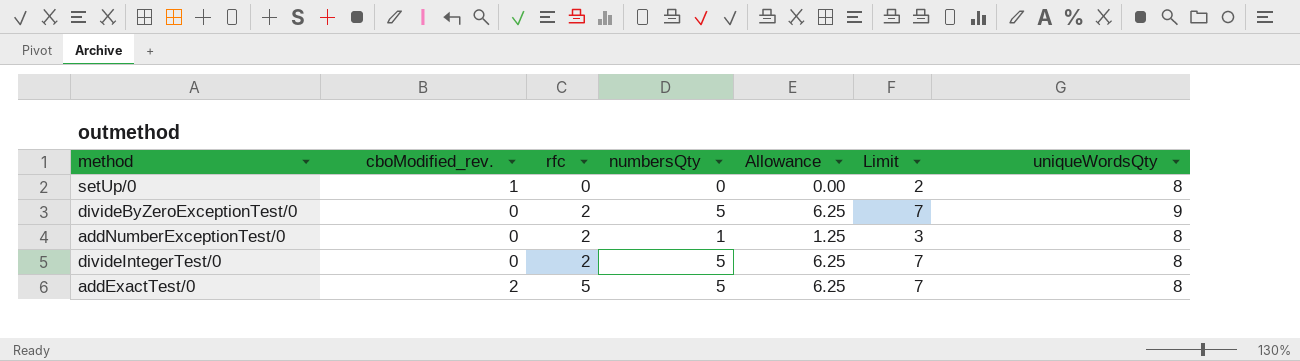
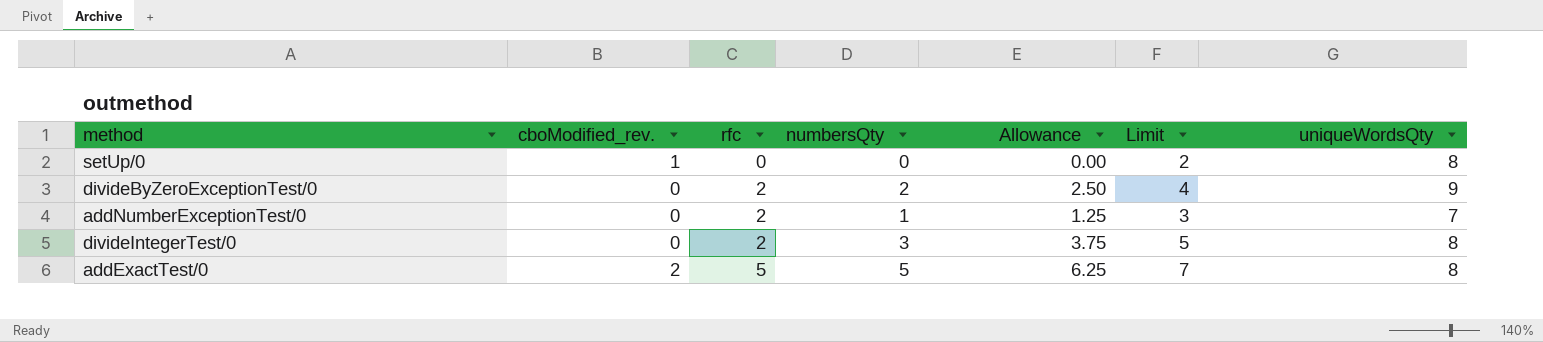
divideByZeroExceptionTest/0 | numbersQty: 5 -> 2
divideByZeroExceptionTest/0 | Allowance: 6.25 -> 2.50
divideByZeroExceptionTest/0 | Limit: 7 -> 4
addNumberExceptionTest/0 | uniqueWordsQty: 8 -> 7
divideIntegerTest/0 | numbersQty: 5 -> 3
divideIntegerTest/0 | Allowance: 6.25 -> 3.75
divideIntegerTest/0 | Limit: 7 -> 5

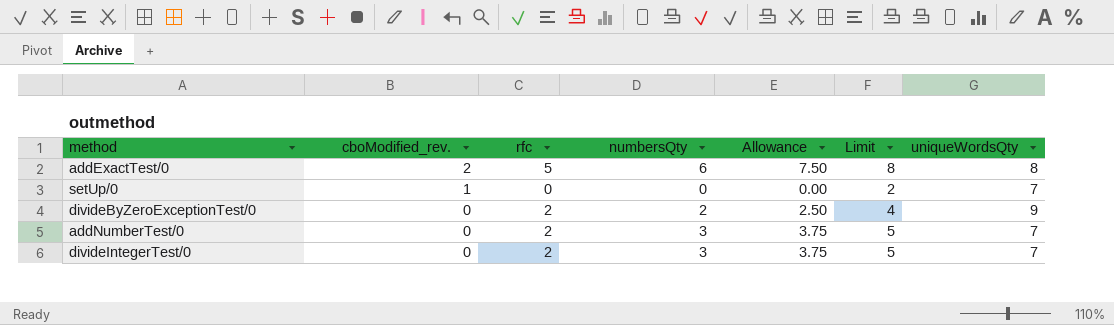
row order: rfc ascending -> cboModified_rev. descending
row addNumberExceptionTest/0: 0 | 2 | 1 | 1.25 | 3 | 7 -> none
addExactTest/0 | numbersQty: 5 -> 6
addExactTest/0 | Allowance: 6.25 -> 7.50
addExactTest/0 | Limit: 7 -> 8
setUp/0 | uniqueWordsQty: 8 -> 7
row addNumberTest/0: none -> 0 | 2 | 3 | 3.75 | 5 | 7
divideIntegerTest/0 | uniqueWordsQty: 8 -> 7

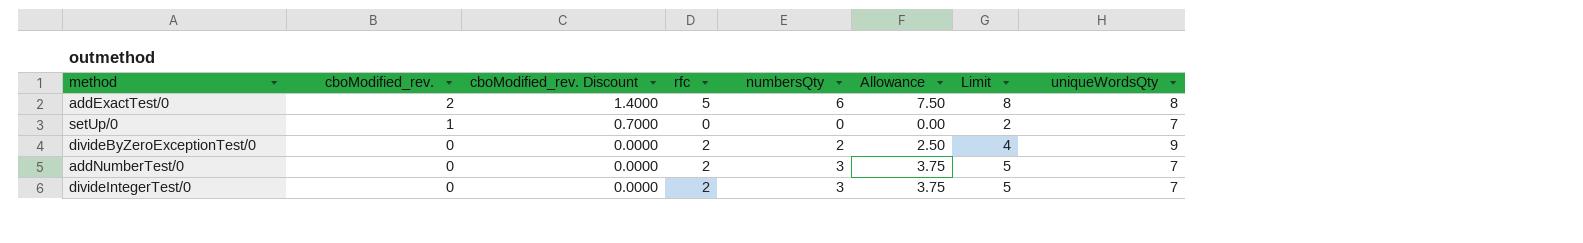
column cboModified_rev. Discount | formula: none -> [cboModified_rev.] * 0.7

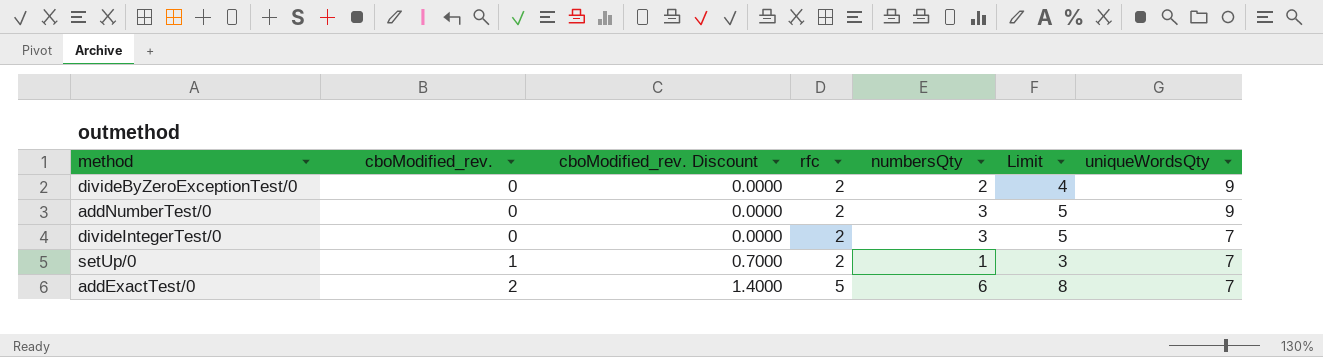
row order: cboModified_rev. descending -> cboModified_rev. ascending
column Allowance | formula: [numbersQty] * 1.25 -> none
addNumberTest/0 | uniqueWordsQty: 7 -> 9
setUp/0 | rfc: 0 -> 2
setUp/0 | numbersQty: 0 -> 1
setUp/0 | Limit: 2 -> 3
addExactTest/0 | uniqueWordsQty: 8 -> 7

